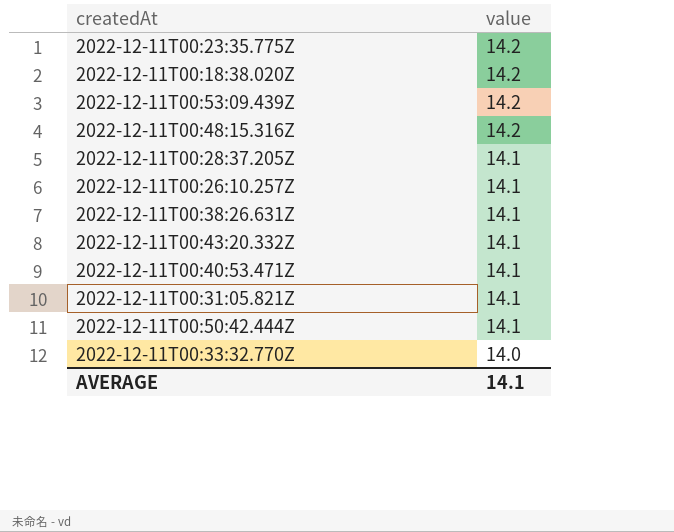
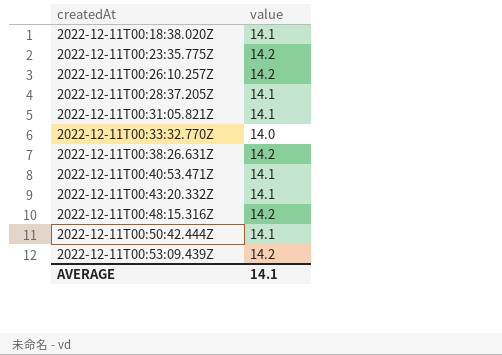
row order: value descending -> createdAt ascending
2022-12-11T00:18:38.020Z | value: 14.2 -> 14.1
2022-12-11T00:26:10.257Z | value: 14.1 -> 14.2
2022-12-11T00:38:26.631Z | value: 14.1 -> 14.2

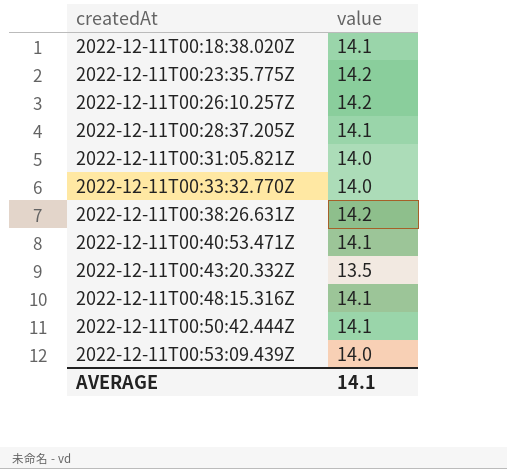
2022-12-11T00:31:05.821Z | value: 14.1 -> 14.0
2022-12-11T00:43:20.332Z | value: 14.1 -> 13.5
2022-12-11T00:48:15.316Z | value: 14.2 -> 14.1
2022-12-11T00:53:09.439Z | value: 14.2 -> 14.0

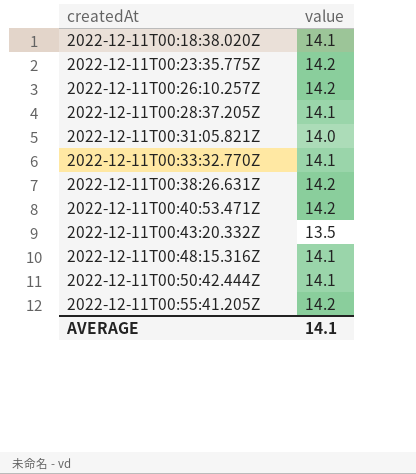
row 2022-12-11T00:53:09.439Z: 14.0 -> none
2022-12-11T00:33:32.770Z | value: 14.0 -> 14.1
2022-12-11T00:40:53.471Z | value: 14.1 -> 14.2
row 2022-12-11T00:55:41.205Z: none -> 14.2

